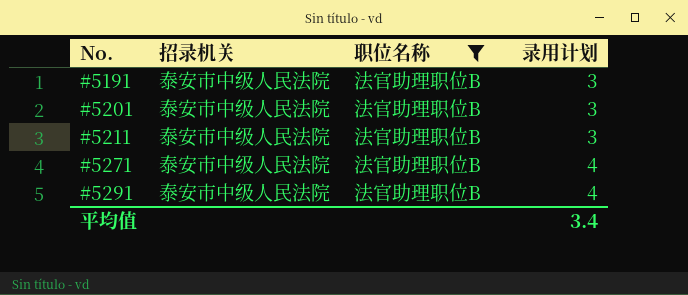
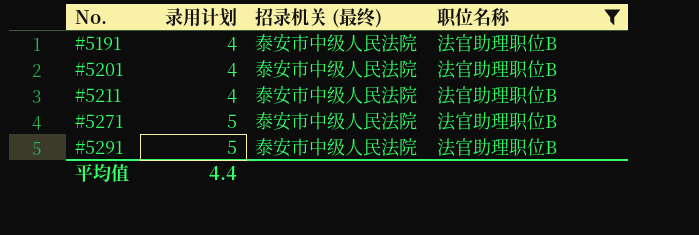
column 录用计划 | position: 4 -> 2
column name: 招录机关 -> 招录机关 (最终)
#5191 | 录用计划: 3 -> 4
#5201 | 录用计划: 3 -> 4
#5211 | 录用计划: 3 -> 4
#5271 | 录用计划: 4 -> 5
#5291 | 录用计划: 4 -> 5
平均值 | 录用计划: 3.4 -> 4.4

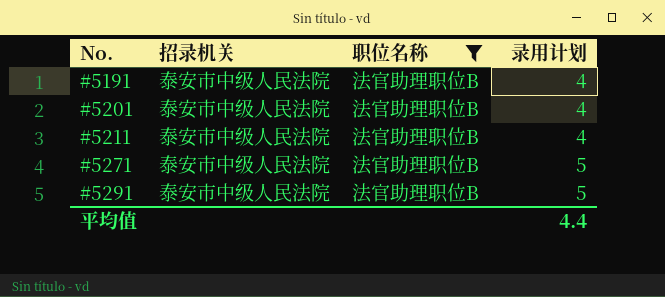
column name: 招录机关 (最终) -> 招录机关
column 录用计划 | position: 2 -> 4

